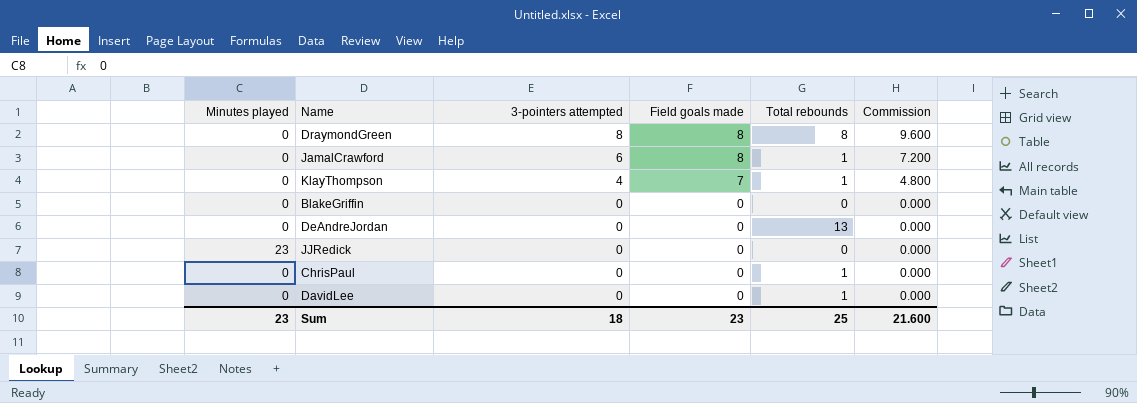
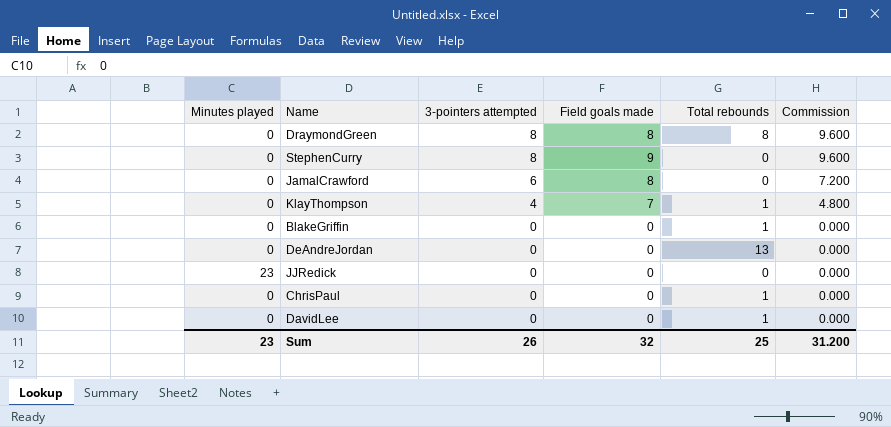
row StephenCurry: none -> 0 | 8 | 9 | 0 | 9.600
JamalCrawford | Total rebounds: 1 -> 0
BlakeGriffin | Total rebounds: 0 -> 1
Sum | 3-pointers attempted: 18 -> 26
Sum | Field goals made: 23 -> 32
Sum | Commission: 21.600 -> 31.200

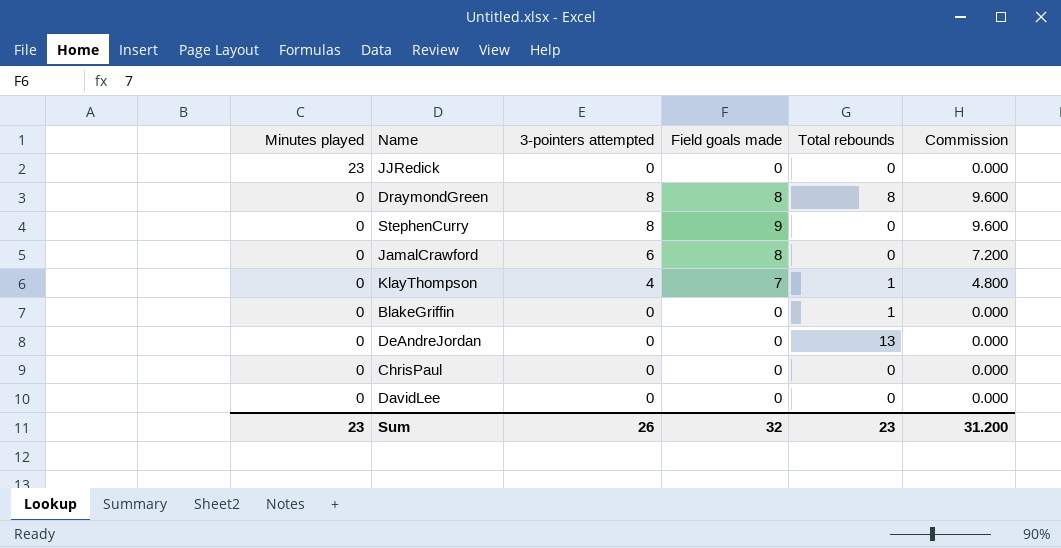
row order: 3-pointers attempted descending -> Minutes played descending
ChrisPaul | Total rebounds: 1 -> 0
DavidLee | Total rebounds: 1 -> 0
Sum | Total rebounds: 25 -> 23

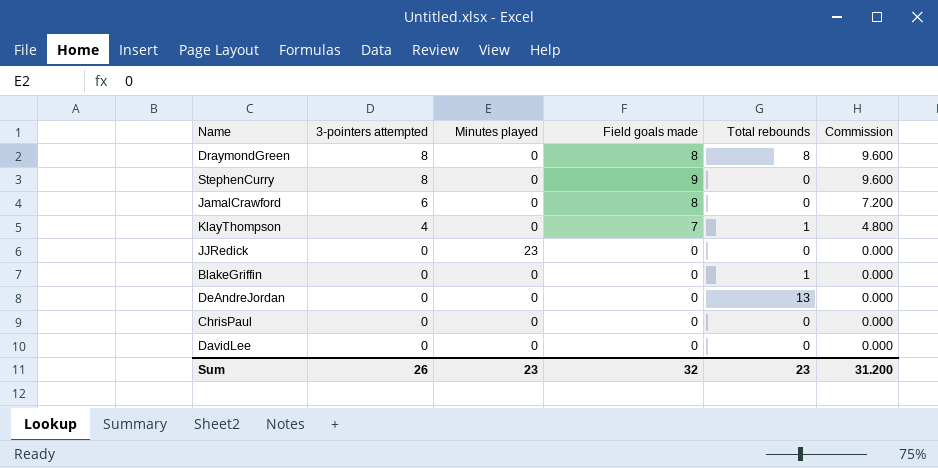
row order: Minutes played descending -> 3-pointers attempted descending
column Minutes played | position: 1 -> 3

